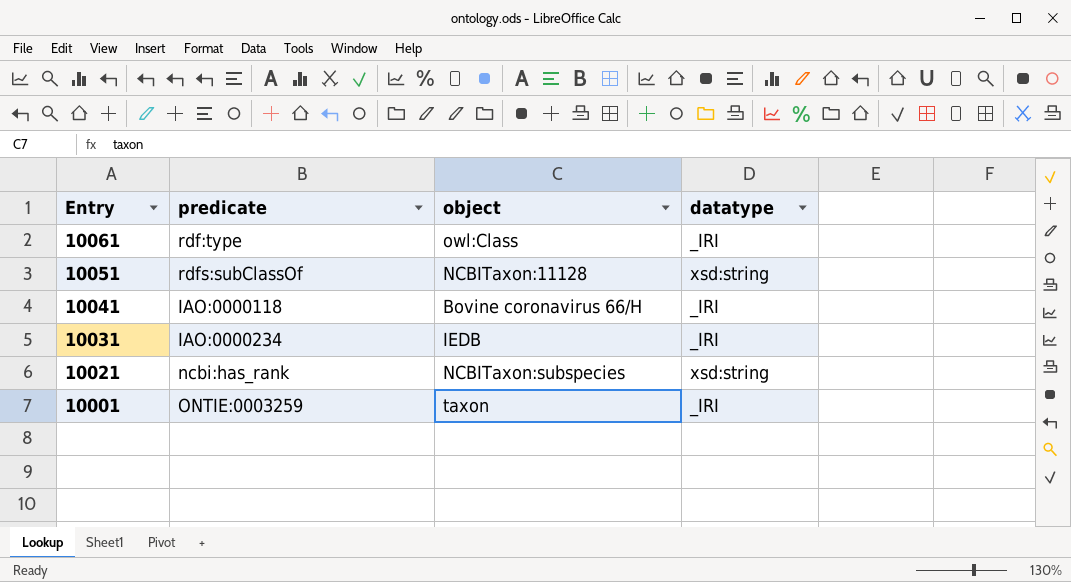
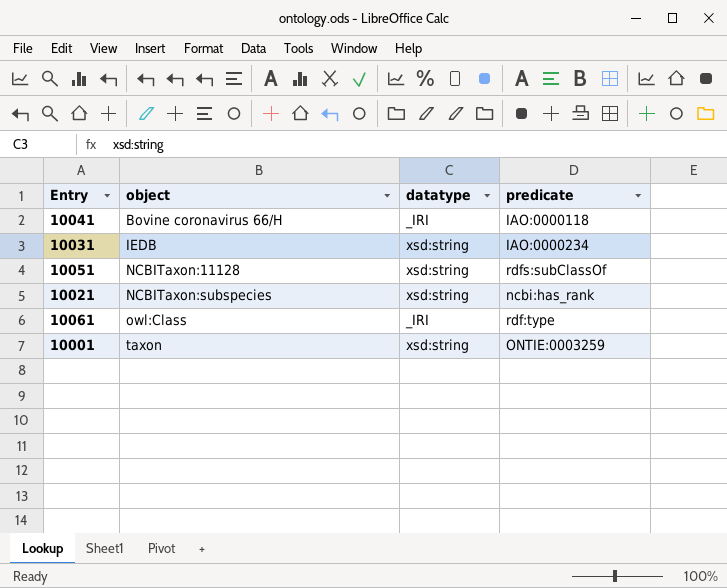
row order: Entry descending -> object ascending
column predicate | position: 2 -> 4
10031 | datatype: _IRI -> xsd:string
10001 | datatype: _IRI -> xsd:string

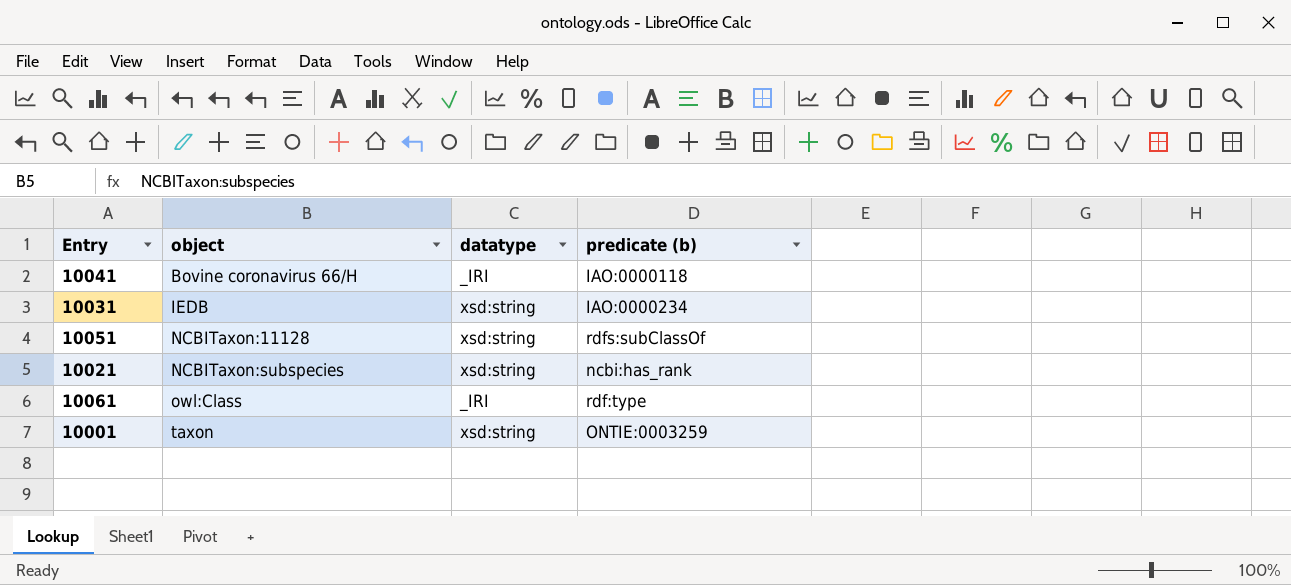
column name: predicate -> predicate (b)

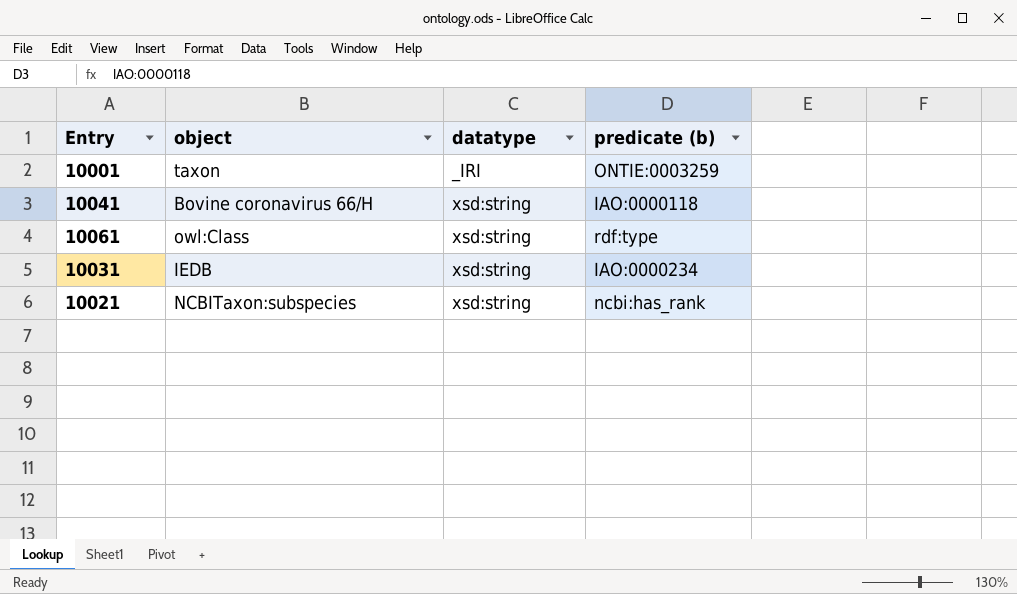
row order: object ascending -> datatype ascending
row 10051: NCBITaxon:11128 | xsd:string | rdfs:subClassOf -> none
10001 | datatype: xsd:string -> _IRI
10041 | datatype: _IRI -> xsd:string
10061 | datatype: _IRI -> xsd:string

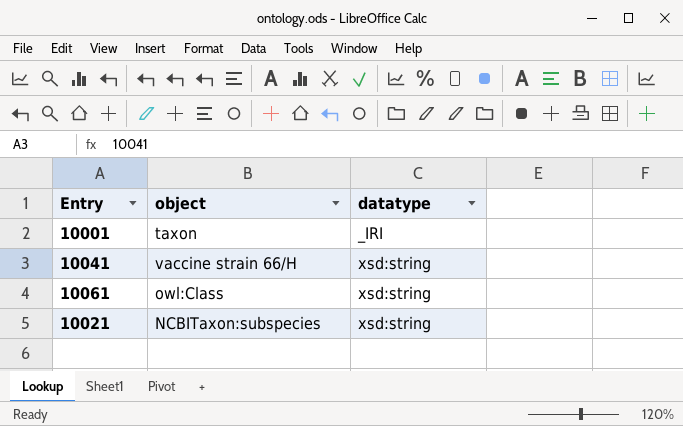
column predicate (b) | position: 4 -> none
row 10031: IEDB | xsd:string | IAO:0000234 -> none
10041 | object: Bovine coronavirus 66/H -> vaccine strain 66/H

